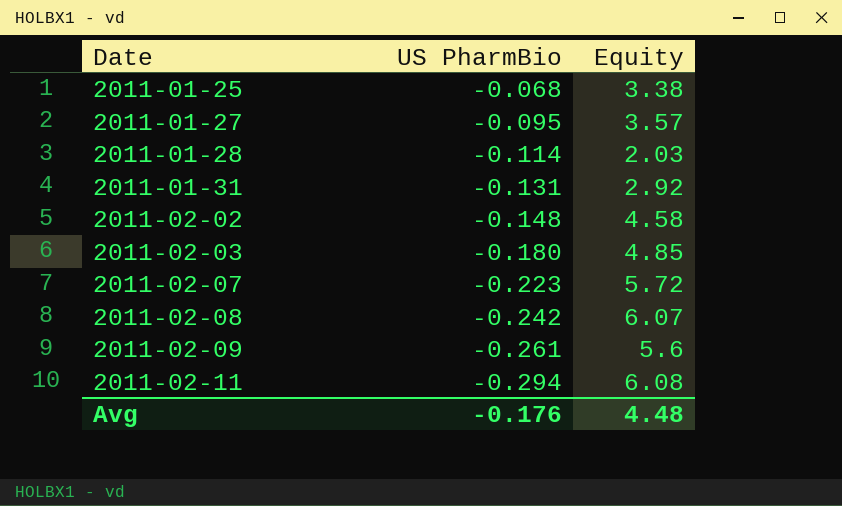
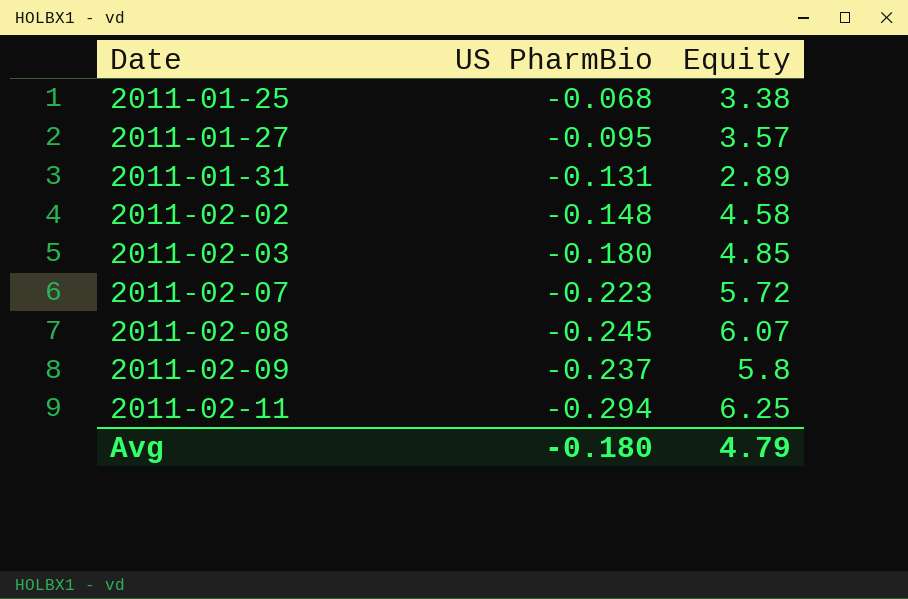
row 2011-01-28: -0.114 | 2.03 -> none
2011-01-31 | Equity: 2.92 -> 2.89
2011-02-08 | US PharmBio: -0.242 -> -0.245
2011-02-09 | US PharmBio: -0.261 -> -0.237
2011-02-09 | Equity: 5.6 -> 5.8
2011-02-11 | Equity: 6.08 -> 6.25
Avg | US PharmBio: -0.176 -> -0.180
Avg | Equity: 4.48 -> 4.79

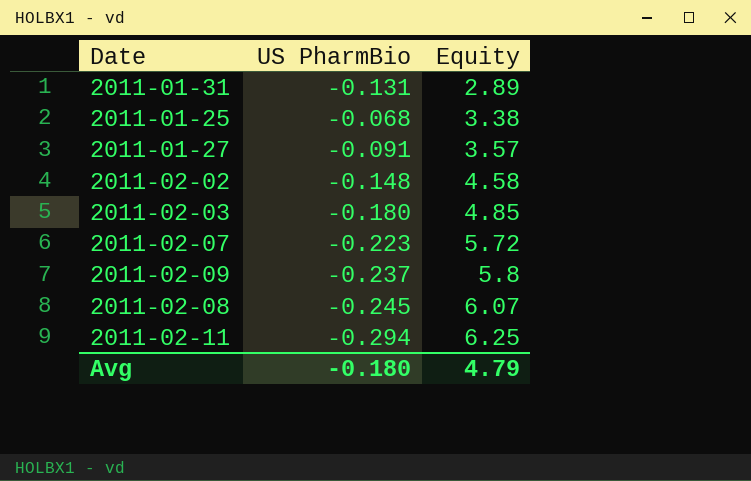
row order: Date ascending -> Equity ascending
2011-01-27 | US PharmBio: -0.095 -> -0.091

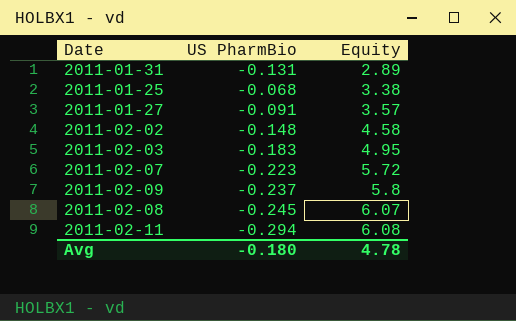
2011-02-03 | US PharmBio: -0.180 -> -0.183
2011-02-03 | Equity: 4.85 -> 4.95
2011-02-11 | Equity: 6.25 -> 6.08
Avg | Equity: 4.79 -> 4.78

